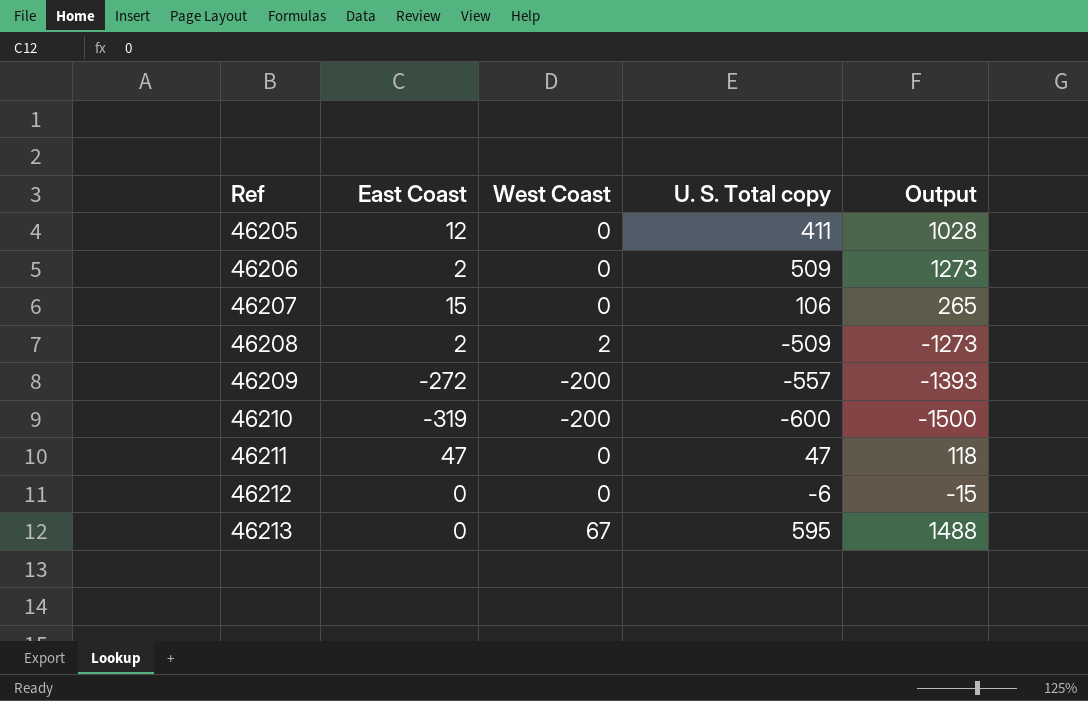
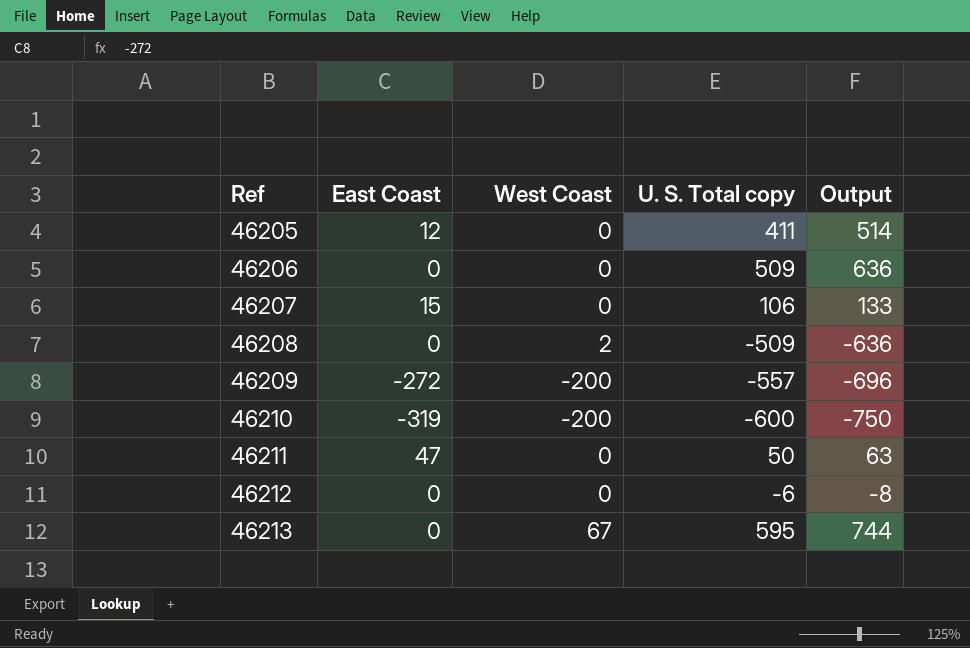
column Output | formula: [U. S. Total copy] * 2.5 -> [U. S. Total copy] * 1.25
46206 | East Coast: 2 -> 0
46208 | East Coast: 2 -> 0
46211 | U. S. Total copy: 47 -> 50

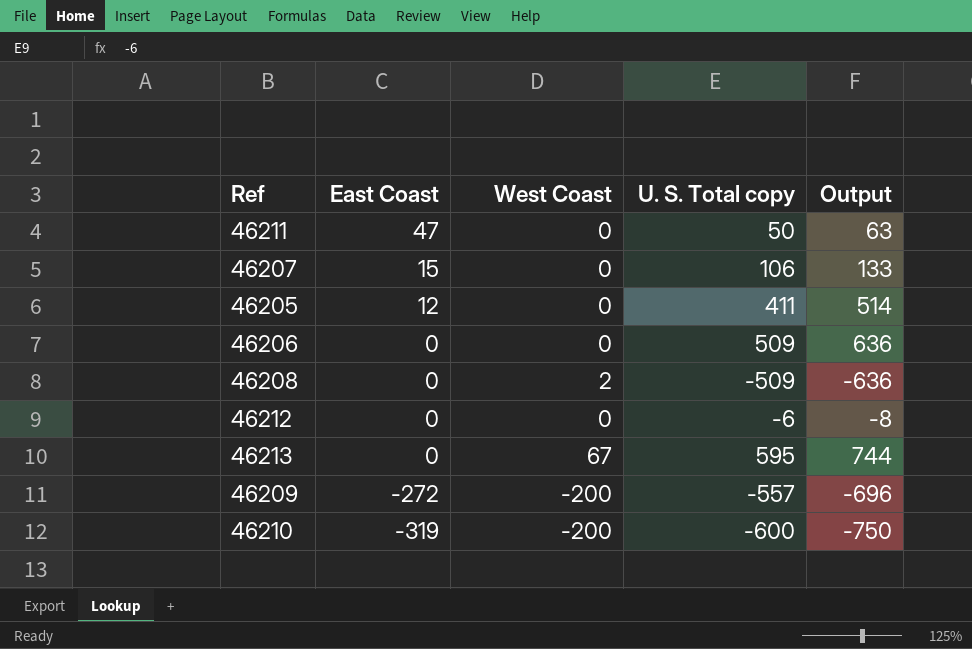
row order: Ref ascending -> East Coast descending

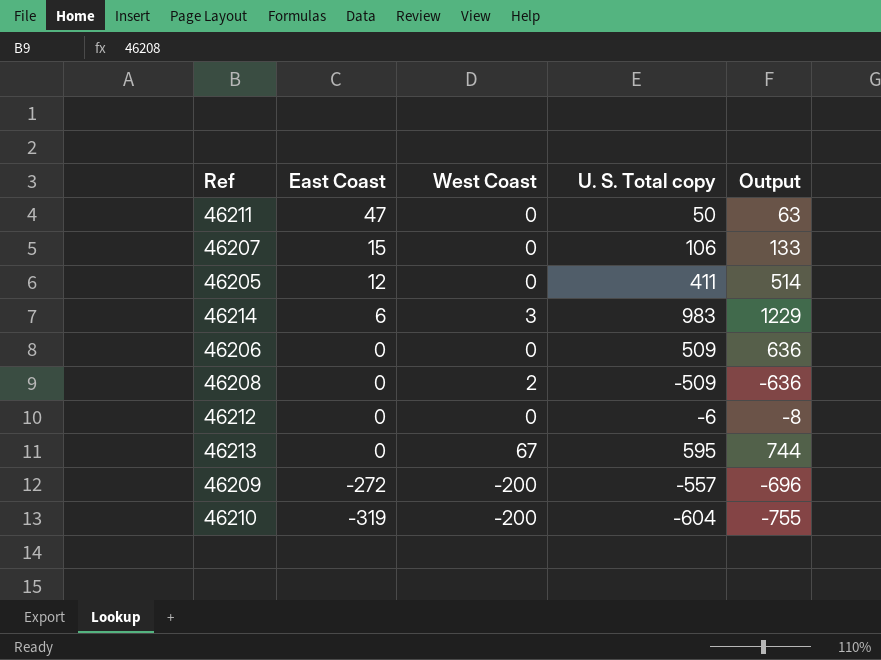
row 46214: none -> 6 | 3 | 983 | 1229
46210 | U. S. Total copy: -600 -> -604
46210 | Output: -750 -> -755

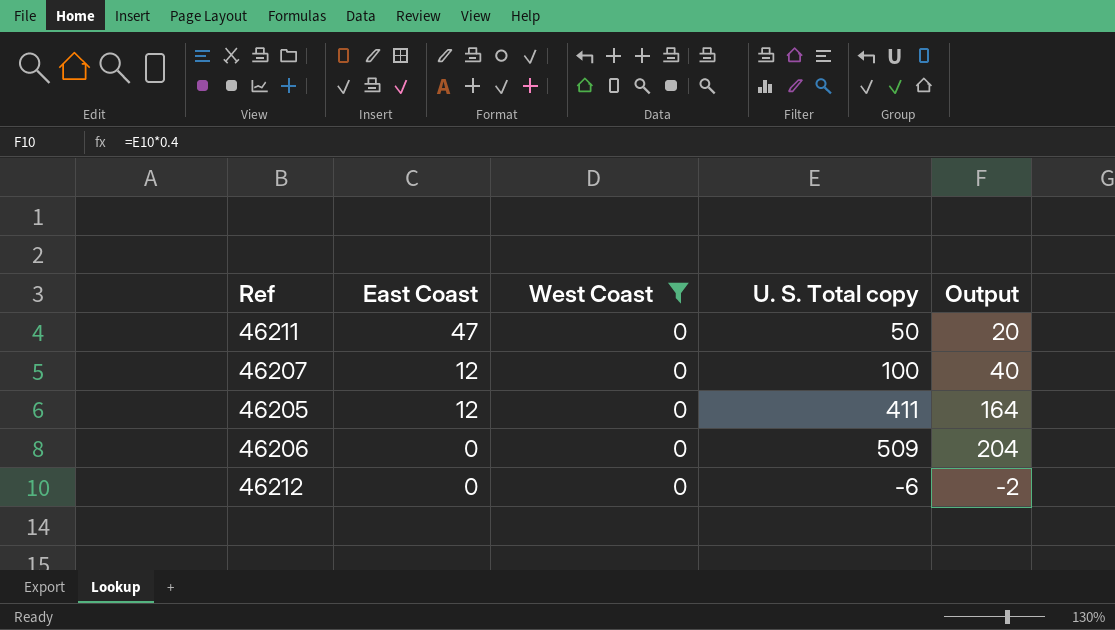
filter: none -> West Coast = 0
column Output | formula: [U. S. Total copy] * 1.25 -> [U. S. Total copy] * 0.4
46207 | East Coast: 15 -> 12
46207 | U. S. Total copy: 106 -> 100

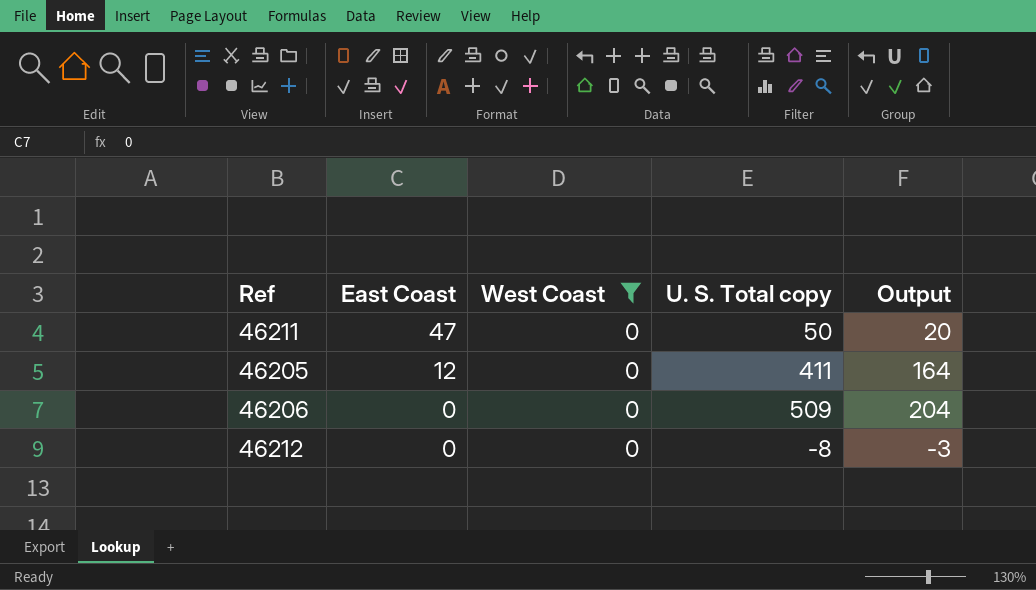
row 46207: 12 | 0 | 100 | 40 -> none
46212 | U. S. Total copy: -6 -> -8
46212 | Output: -2 -> -3

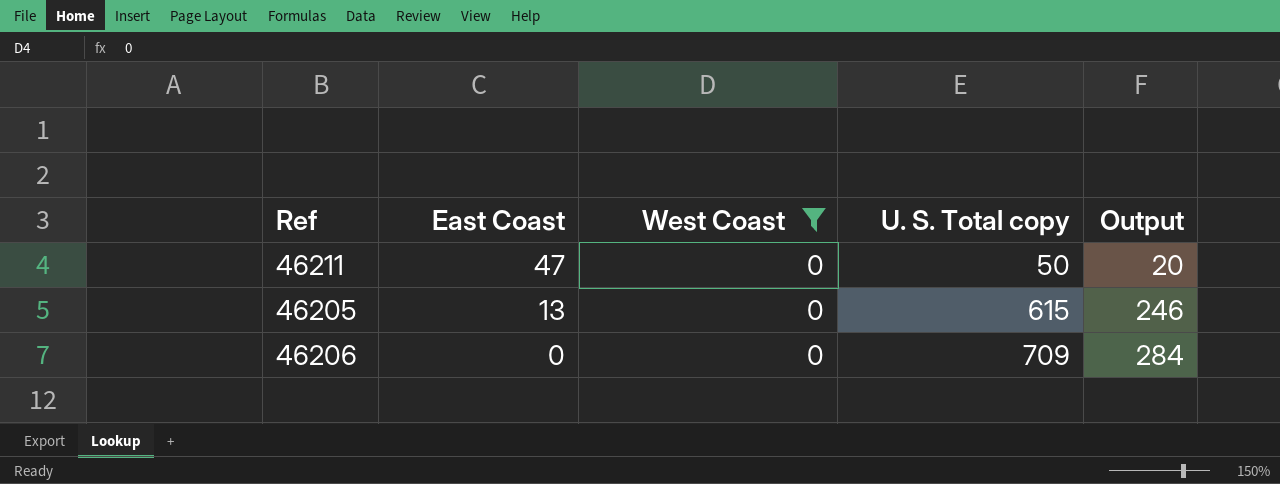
row 46212: 0 | 0 | -8 | -3 -> none
46205 | East Coast: 12 -> 13
46205 | U. S. Total copy: 411 -> 615
46205 | Output: 164 -> 246
46206 | U. S. Total copy: 509 -> 709
46206 | Output: 204 -> 284

